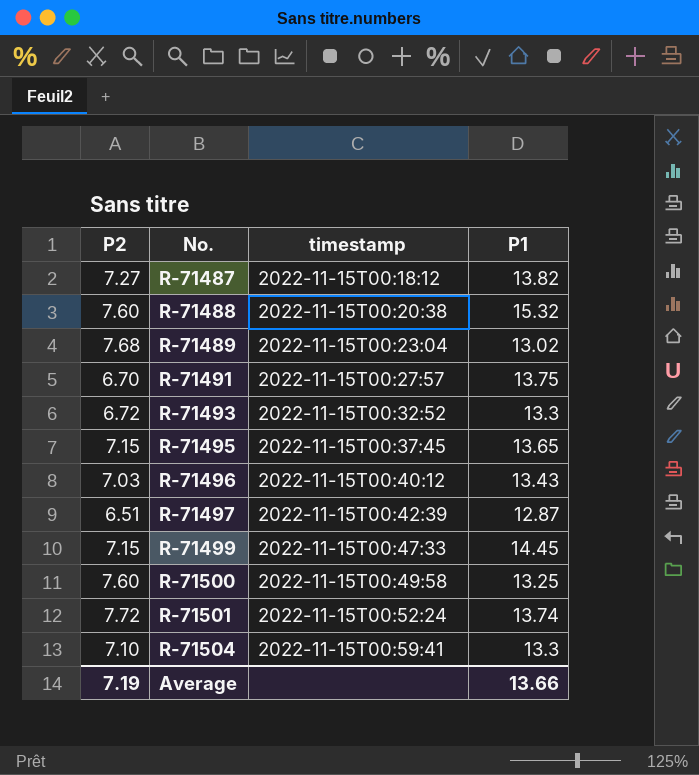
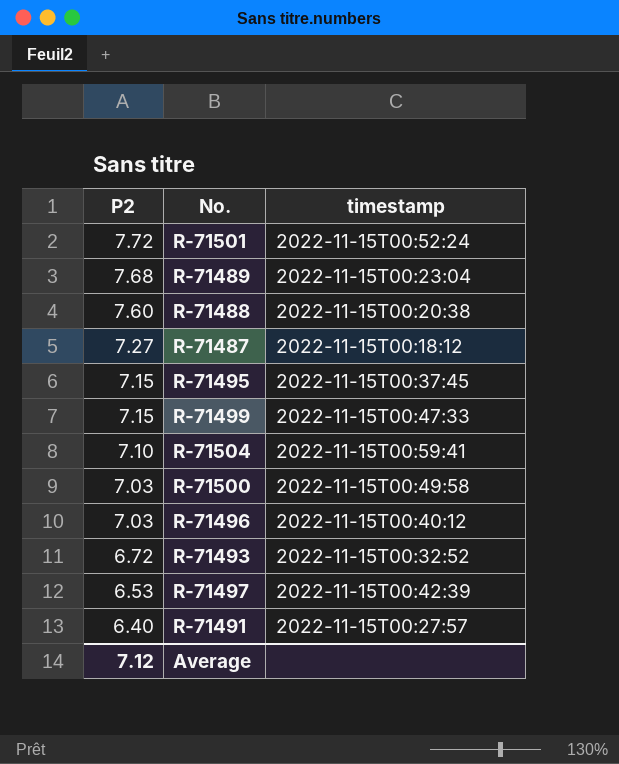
row order: No. ascending -> P2 descending
column P1 | position: 4 -> none
R-71500 | P2: 7.60 -> 7.03
R-71497 | P2: 6.51 -> 6.53
R-71491 | P2: 6.70 -> 6.40
Average | P2: 7.19 -> 7.12

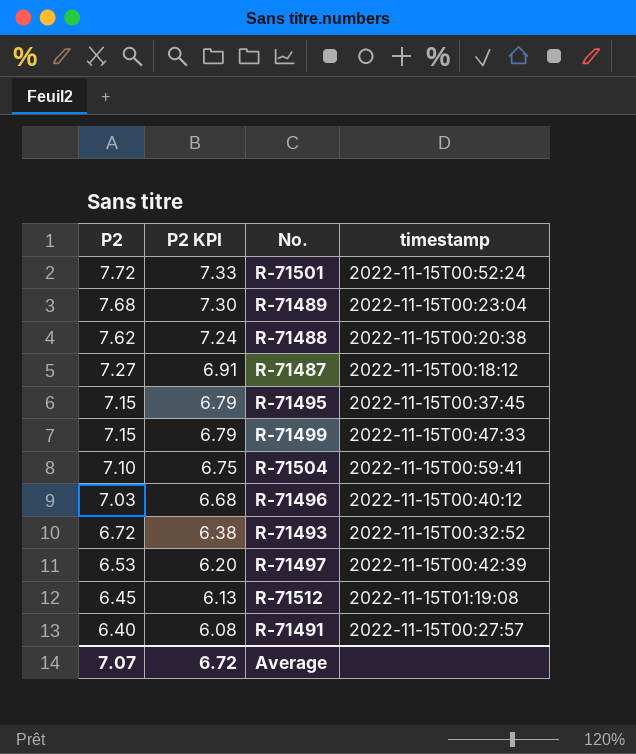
column P2 KPI | formula: none -> [P2] * 0.95
row R-71500: 7.03 | 2022-11-15T00:49:58 -> none
R-71488 | P2: 7.60 -> 7.62
row R-71512: none -> 6.45 | 6.13 | 2022-11-15T01:19:08
Average | P2: 7.12 -> 7.07

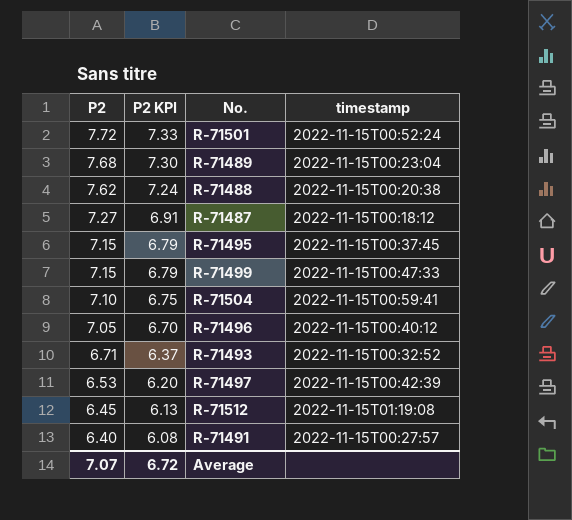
R-71496 | P2: 7.03 -> 7.05
R-71496 | P2 KPI: 6.68 -> 6.70
R-71493 | P2: 6.72 -> 6.71
R-71493 | P2 KPI: 6.38 -> 6.37

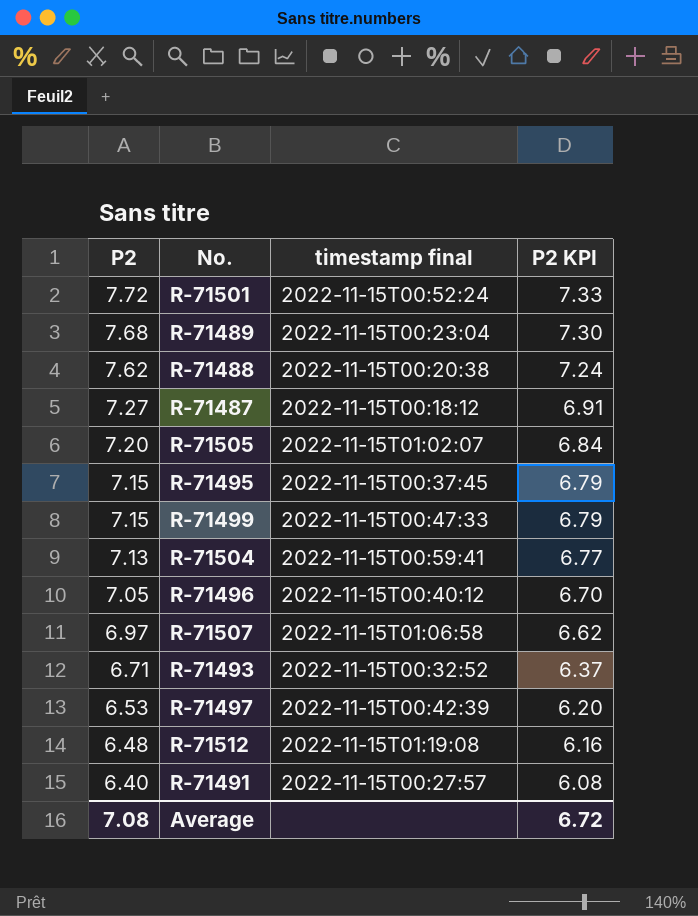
column name: timestamp -> timestamp final
column P2 KPI | position: 2 -> 4
row R-71505: none -> 7.20 | 2022-11-15T01:02:07 | 6.84
R-71504 | P2: 7.10 -> 7.13
R-71504 | P2 KPI: 6.75 -> 6.77
row R-71507: none -> 6.97 | 2022-11-15T01:06:58 | 6.62
R-71512 | P2: 6.45 -> 6.48
R-71512 | P2 KPI: 6.13 -> 6.16
Average | P2: 7.07 -> 7.08

